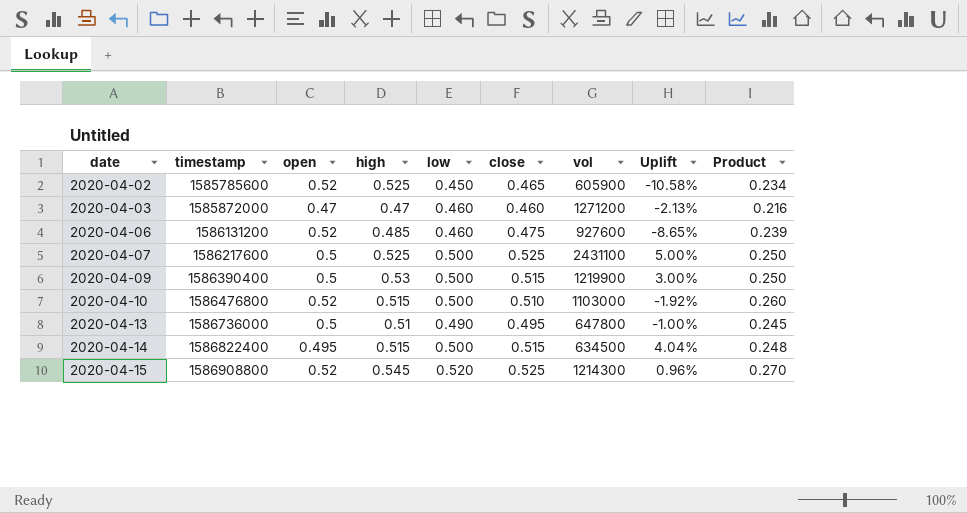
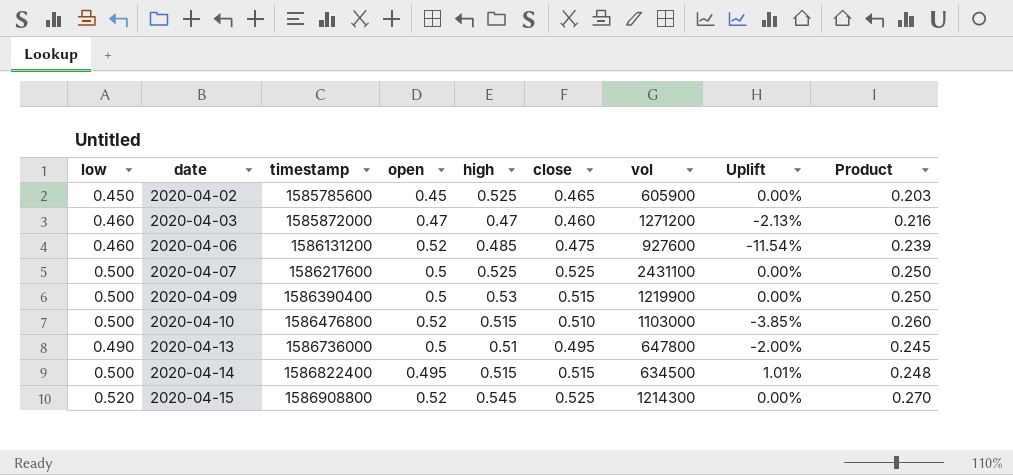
column low | position: 5 -> 1
column Uplift | formula: ([close] - [open]) / [open] -> ([low] - [open]) / [open]
2020-04-02 | open: 0.52 -> 0.45
2020-04-02 | Product: 0.234 -> 0.203

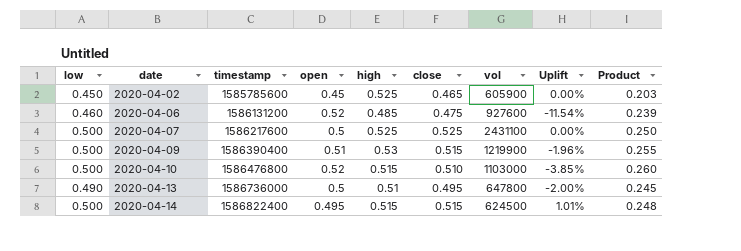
row 2020-04-03: 0.460 | 1585872000 | 0.47 | 0.47 | 0.460 | 1271200 | -2.13% | 0.216 -> none
row 2020-04-15: 0.520 | 1586908800 | 0.52 | 0.545 | 0.525 | 1214300 | 0.00% | 0.270 -> none
2020-04-09 | open: 0.5 -> 0.51
2020-04-09 | Uplift: 0.00% -> -1.96%
2020-04-09 | Product: 0.250 -> 0.255
2020-04-14 | vol: 634500 -> 624500

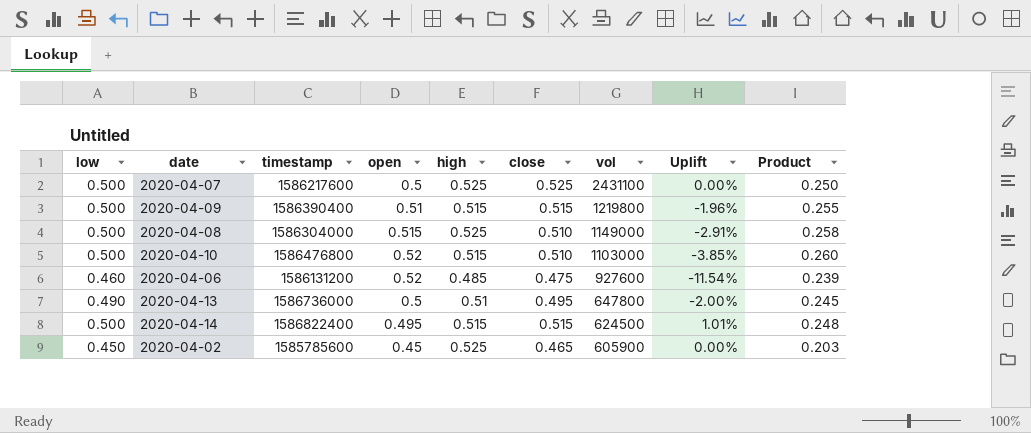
row order: date ascending -> vol descending
2020-04-09 | high: 0.53 -> 0.515
2020-04-09 | vol: 1219900 -> 1219800
row 2020-04-08: none -> 0.500 | 1586304000 | 0.515 | 0.525 | 0.510 | 1149000 | -2.91% | 0.258

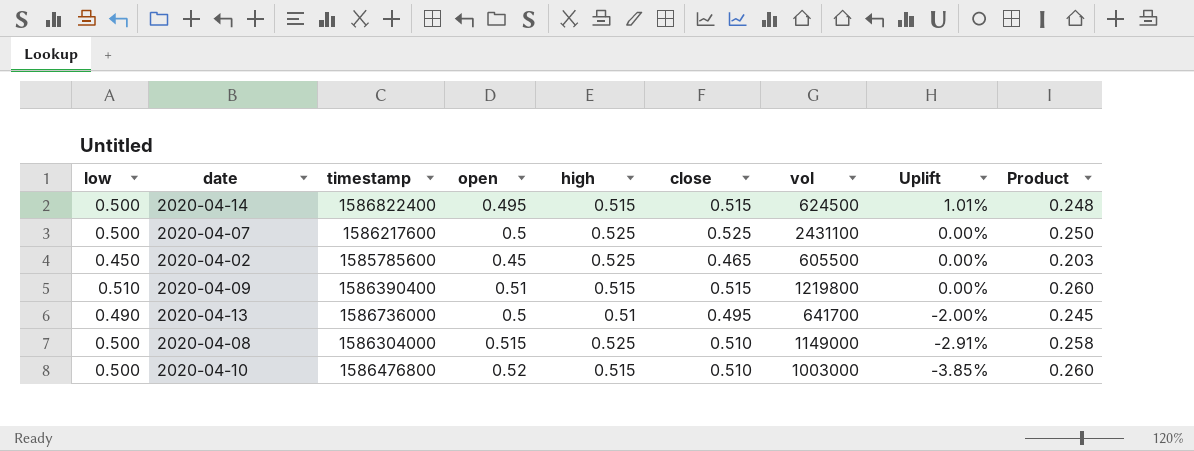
row order: vol descending -> Uplift descending
row 2020-04-06: 0.460 | 1586131200 | 0.52 | 0.485 | 0.475 | 927600 | -11.54% | 0.239 -> none
2020-04-02 | vol: 605900 -> 605500
2020-04-09 | low: 0.500 -> 0.510
2020-04-09 | Uplift: -1.96% -> 0.00%
2020-04-09 | Product: 0.255 -> 0.260
2020-04-13 | vol: 647800 -> 641700
2020-04-10 | vol: 1103000 -> 1003000

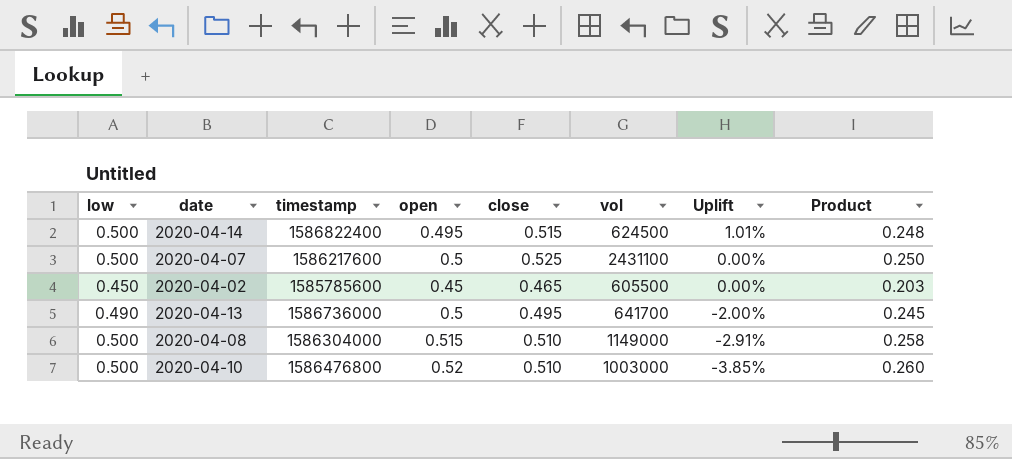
column high | position: 5 -> none
row 2020-04-09: 0.510 | 1586390400 | 0.51 | 0.515 | 0.515 | 1219800 | 0.00% | 0.260 -> none

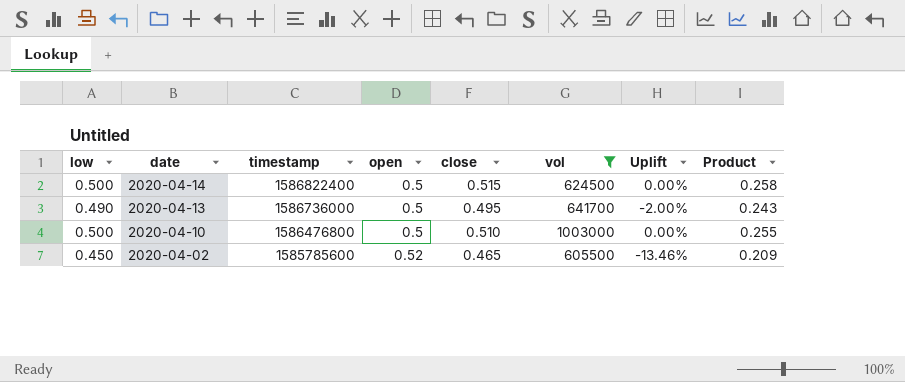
filter: none -> vol <= 1003000
row order: Uplift descending -> date descending
column Product | formula: [low] * [open] -> [low] * [close]
2020-04-14 | open: 0.495 -> 0.5
2020-04-14 | Uplift: 1.01% -> 0.00%
2020-04-10 | open: 0.52 -> 0.5
2020-04-10 | Uplift: -3.85% -> 0.00%
2020-04-02 | open: 0.45 -> 0.52
2020-04-02 | Uplift: 0.00% -> -13.46%

